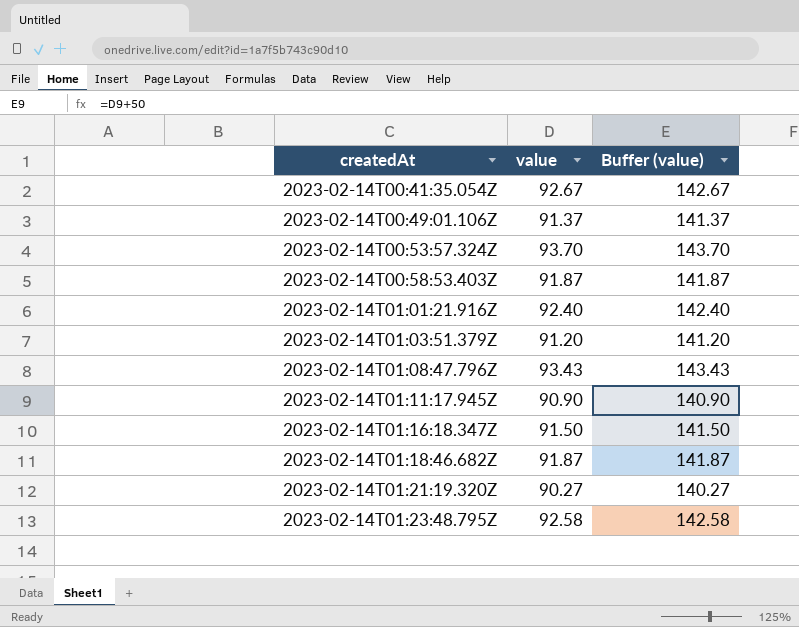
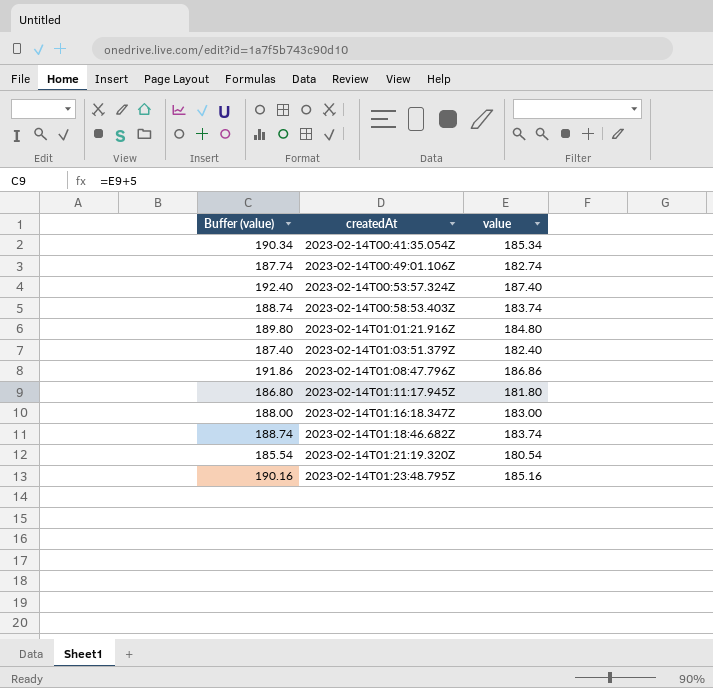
column Buffer (value) | formula: [value] + 50 -> [value] + 5
column Buffer (value) | position: 3 -> 1
2023-02-14T00:41:35.054Z | value: 92.67 -> 185.34
2023-02-14T00:49:01.106Z | value: 91.37 -> 182.74
2023-02-14T00:53:57.324Z | value: 93.70 -> 187.40
2023-02-14T00:58:53.403Z | value: 91.87 -> 183.74
2023-02-14T01:01:21.916Z | value: 92.40 -> 184.80
2023-02-14T01:03:51.379Z | value: 91.20 -> 182.40
2023-02-14T01:08:47.796Z | value: 93.43 -> 186.86
2023-02-14T01:11:17.945Z | value: 90.90 -> 181.80
2023-02-14T01:16:18.347Z | value: 91.50 -> 183.00
2023-02-14T01:18:46.682Z | value: 91.87 -> 183.74
2023-02-14T01:21:19.320Z | value: 90.27 -> 180.54
2023-02-14T01:23:48.795Z | value: 92.58 -> 185.16

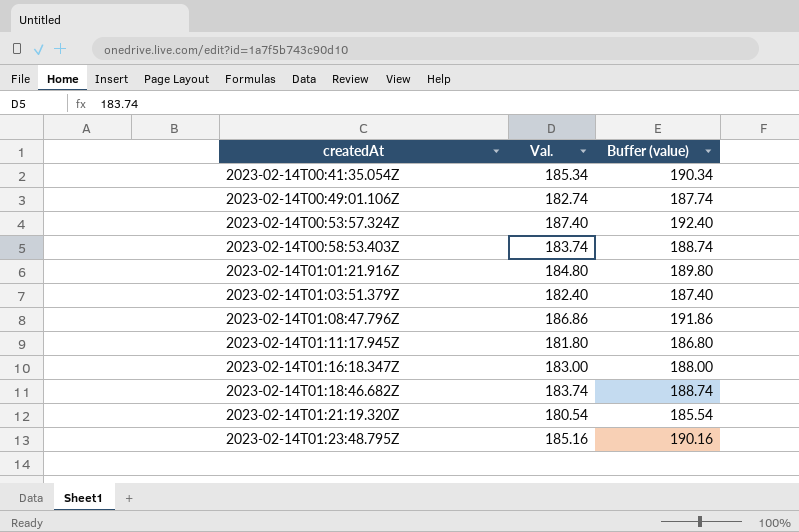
column name: value -> Val.
column Buffer (value) | position: 1 -> 3

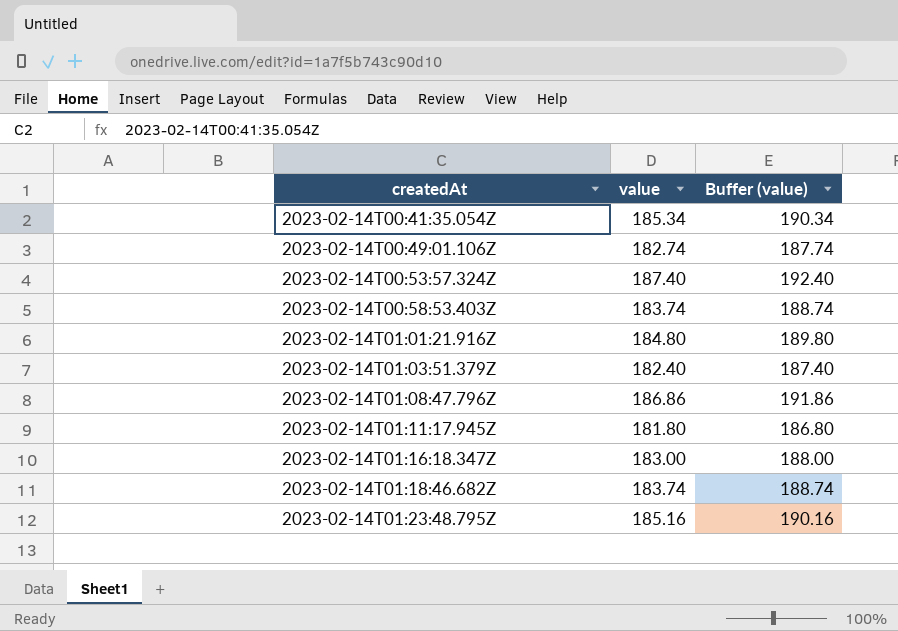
column name: Val. -> value
row 2023-02-14T01:21:19.320Z: 180.54 | 185.54 -> none

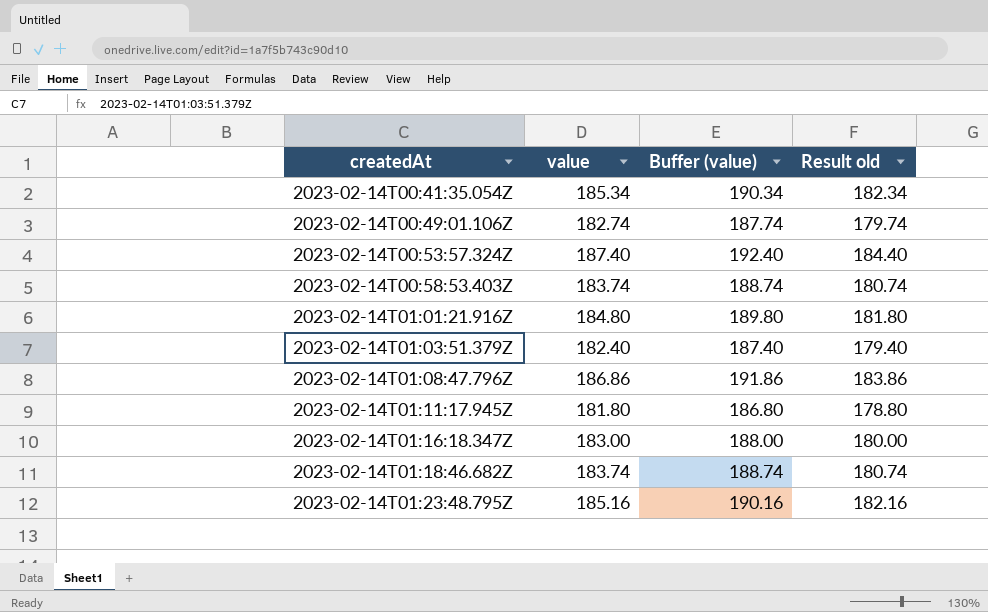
column Result old | formula: none -> [value] - 3

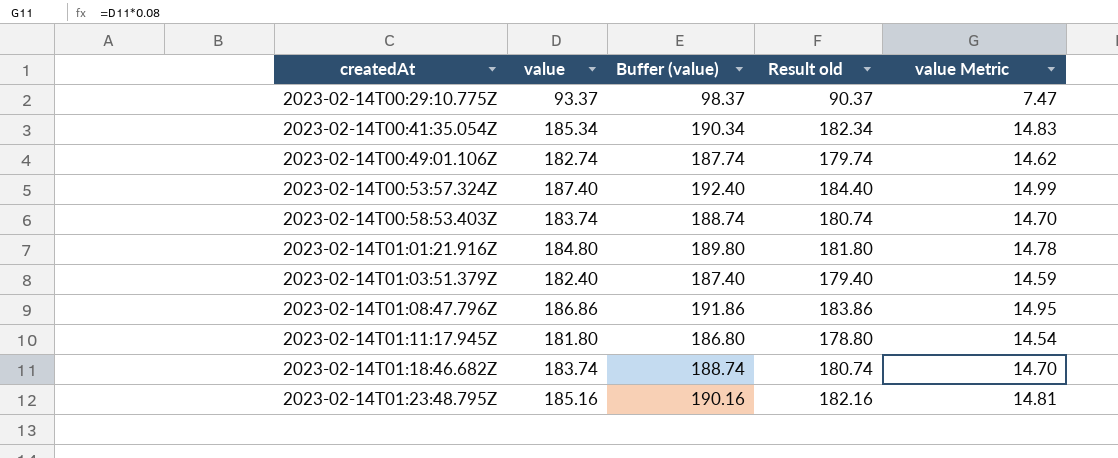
column value Metric | formula: none -> [value] * 0.08
row 2023-02-14T01:16:18.347Z: 183.00 | 188.00 | 180.00 -> none
row 2023-02-14T00:29:10.775Z: none -> 93.37 | 98.37 | 90.37 | 7.47

